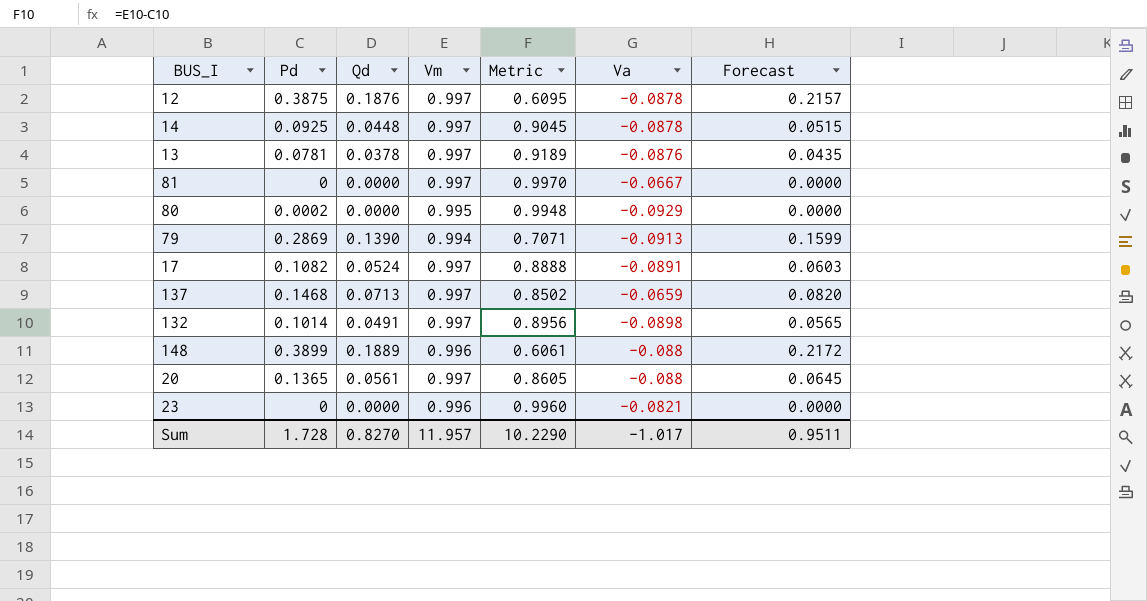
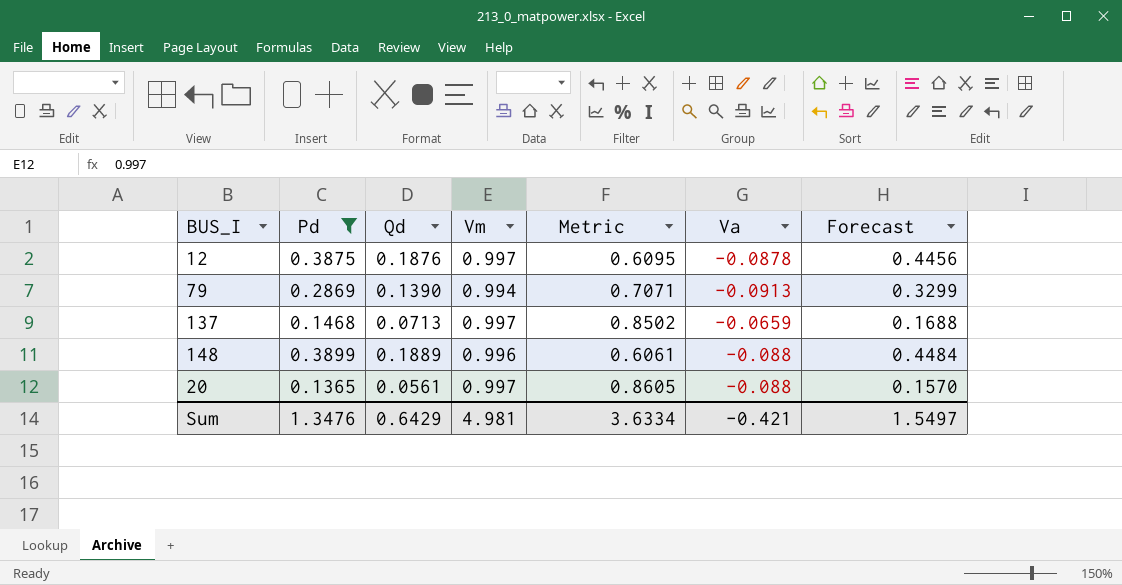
filter: none -> Pd >= 0.1365
column Forecast | formula: [Qd] * 1.15 -> [Pd] * 1.15
Sum | Pd: 1.728 -> 1.3476
Sum | Qd: 0.8270 -> 0.6429
Sum | Vm: 11.957 -> 4.981
Sum | Metric: 10.2290 -> 3.6334
Sum | Va: -1.017 -> -0.421
Sum | Forecast: 0.9511 -> 1.5497

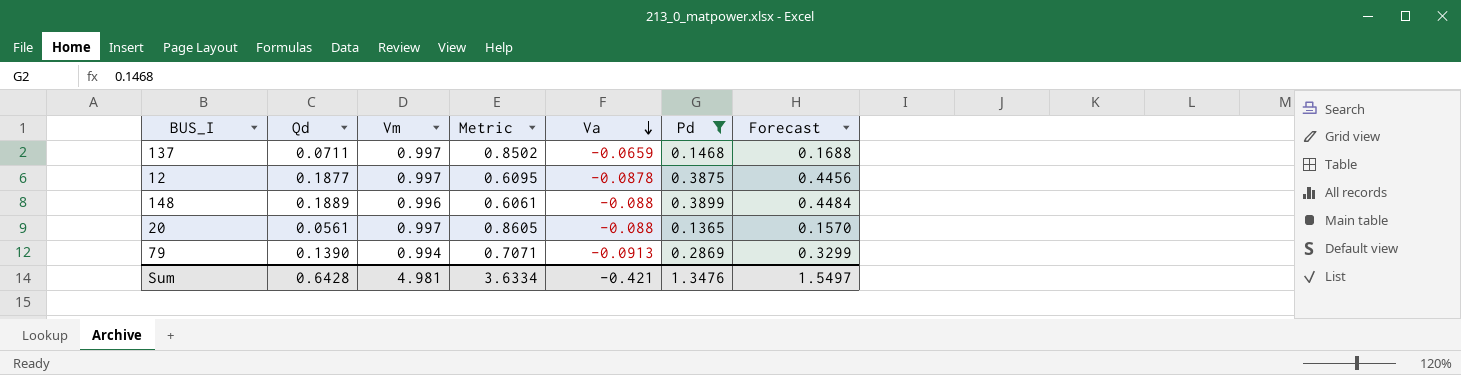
row order: none -> Va descending
column Pd | position: 2 -> 6
137 | Qd: 0.0713 -> 0.0711
12 | Qd: 0.1876 -> 0.1877
Sum | Qd: 0.6429 -> 0.6428

